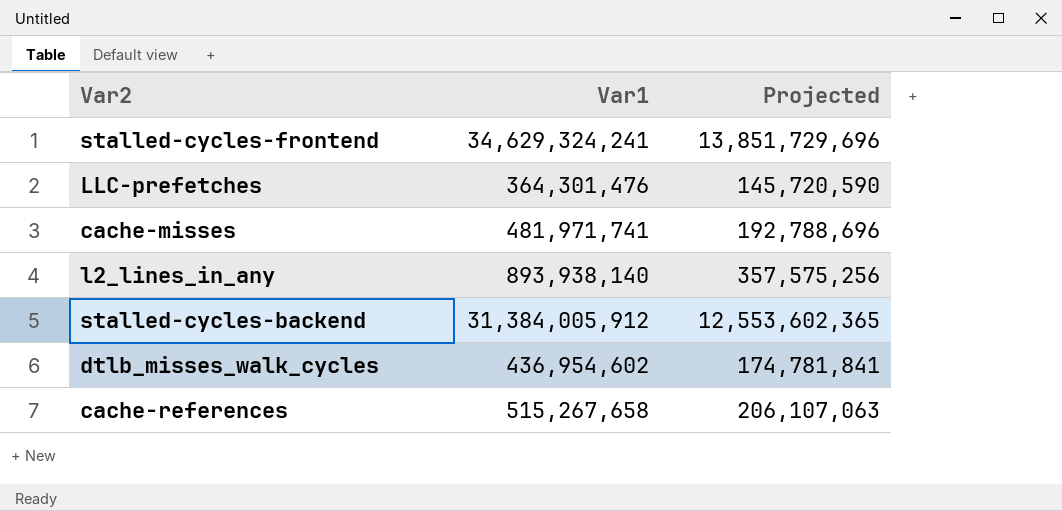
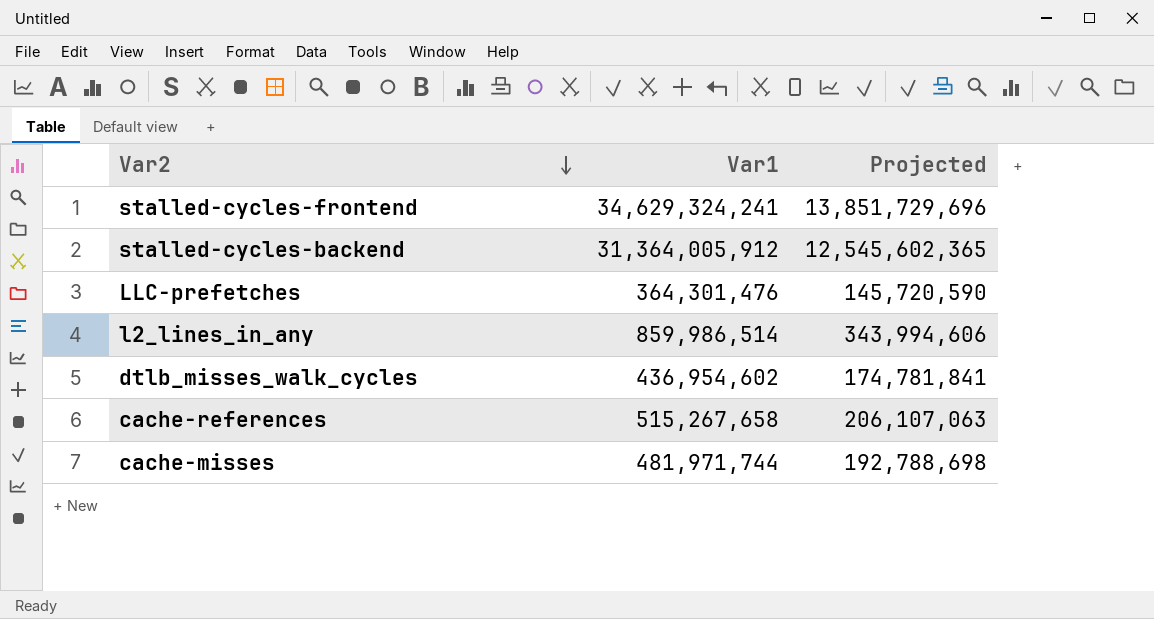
row order: none -> Var2 descending
stalled-cycles-backend | Var1: 31,384,005,912 -> 31,364,005,912
stalled-cycles-backend | Projected: 12,553,602,365 -> 12,545,602,365
l2_lines_in_any | Var1: 893,938,140 -> 859,986,514
l2_lines_in_any | Projected: 357,575,256 -> 343,994,606
cache-misses | Var1: 481,971,741 -> 481,971,744
cache-misses | Projected: 192,788,696 -> 192,788,698

